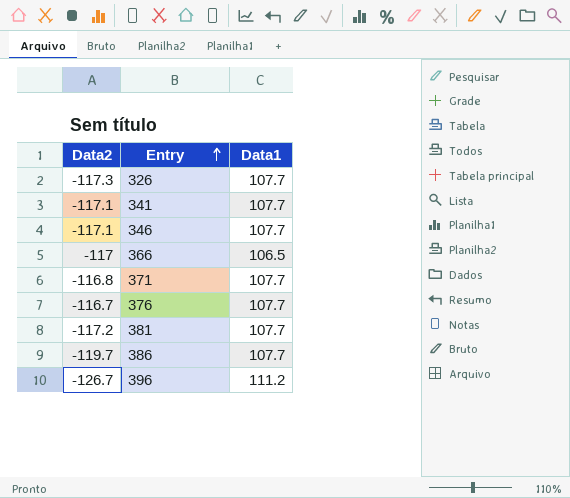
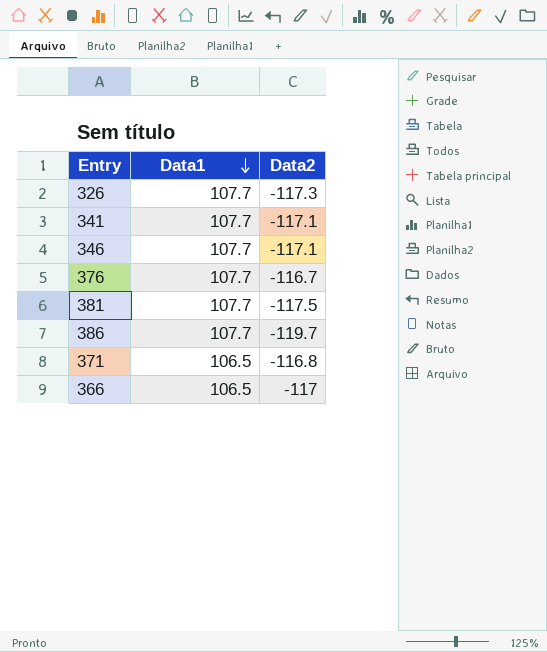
row order: Entry ascending -> Data1 descending
column Data2 | position: 1 -> 3
row 396: -126.7 | 111.2 -> none
381 | Data2: -117.2 -> -117.5
371 | Data1: 107.7 -> 106.5

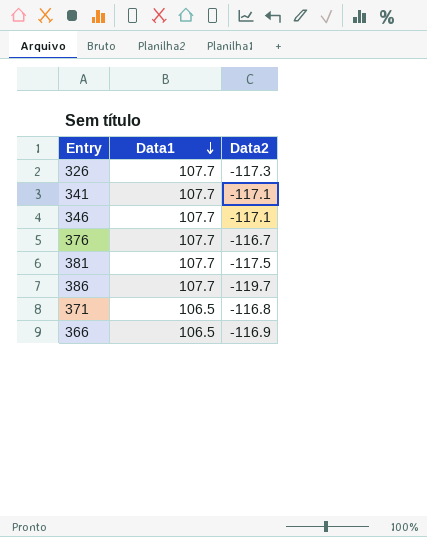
366 | Data2: -117 -> -116.9

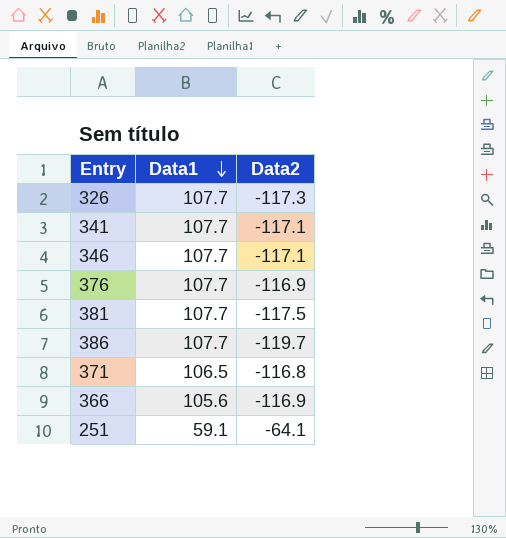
376 | Data2: -116.7 -> -116.9
366 | Data1: 106.5 -> 105.6
row 251: none -> 59.1 | -64.1

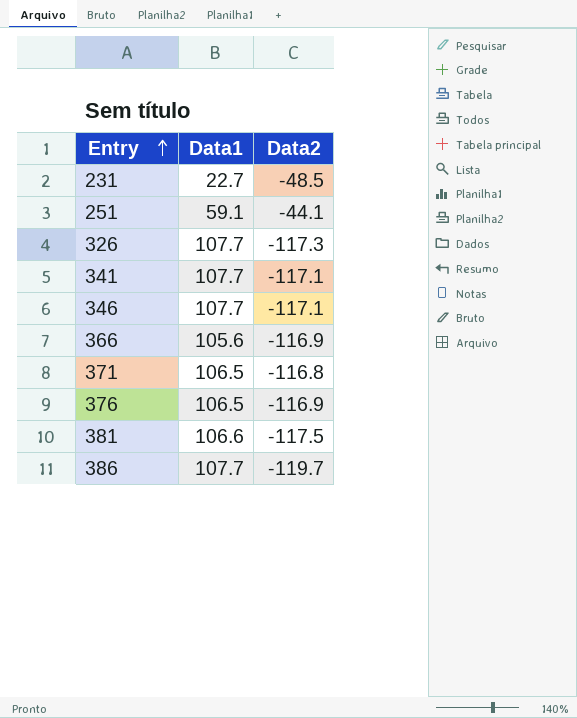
row order: Data1 descending -> Entry ascending
row 231: none -> 22.7 | -48.5
251 | Data2: -64.1 -> -44.1
376 | Data1: 107.7 -> 106.5
381 | Data1: 107.7 -> 106.6

